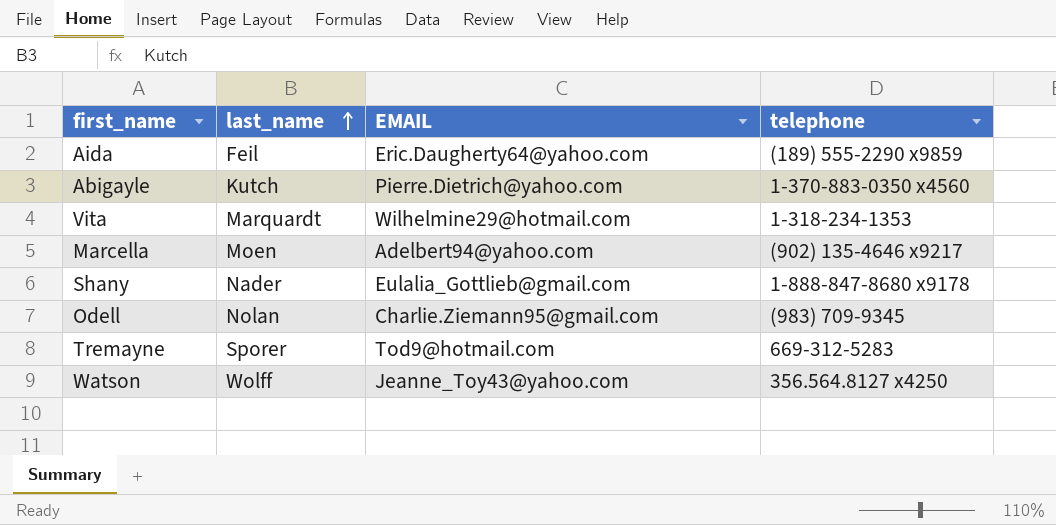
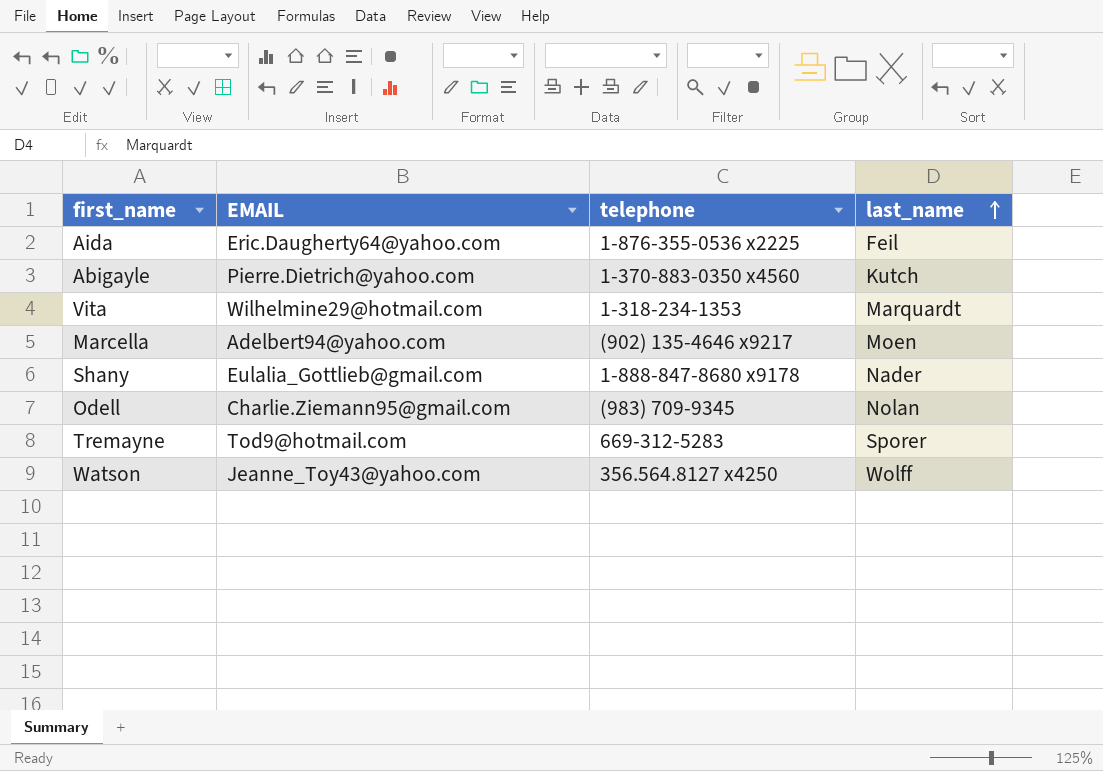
column last_name | position: 2 -> 4
Aida | telephone: (189) 555-2290 x9859 -> 1-876-355-0536 x2225

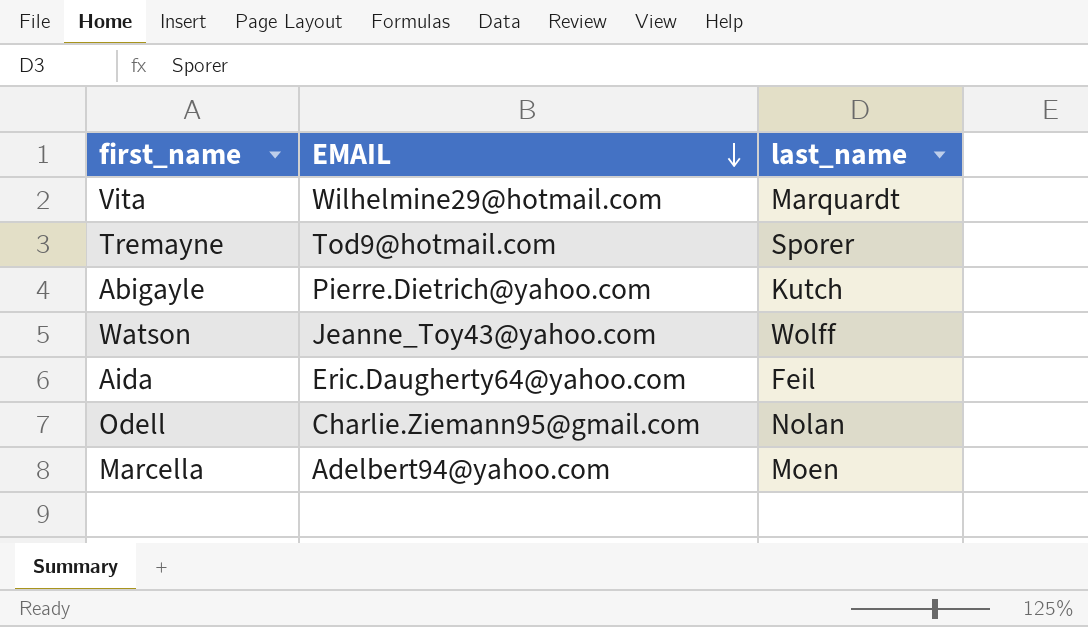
row order: last_name ascending -> EMAIL descending
column telephone | position: 3 -> none
row Shany: Eulalia_Gottlieb@gmail.com | 1-888-847-8680 x9178 | Nader -> none

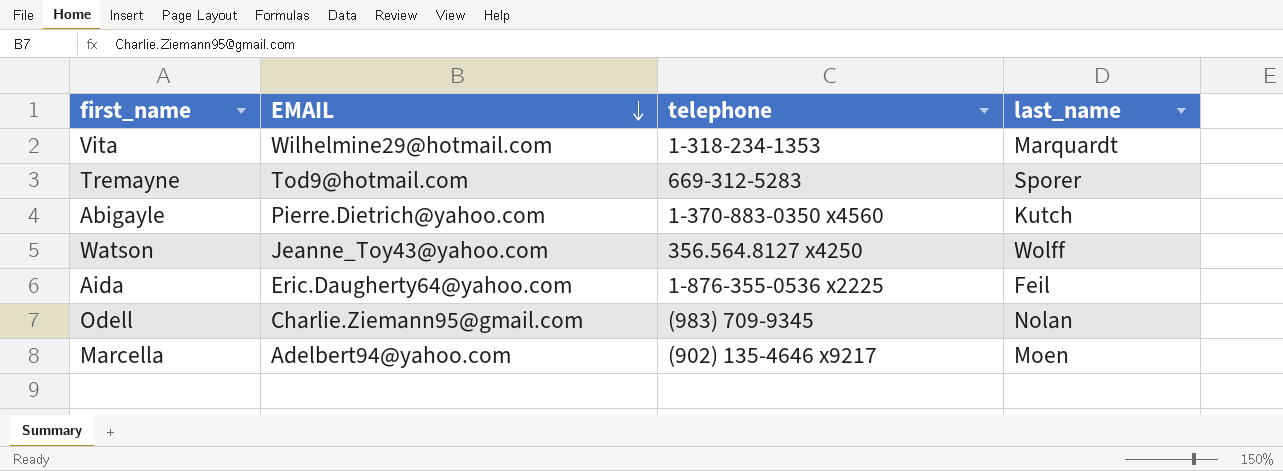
column telephone | position: none -> 3

